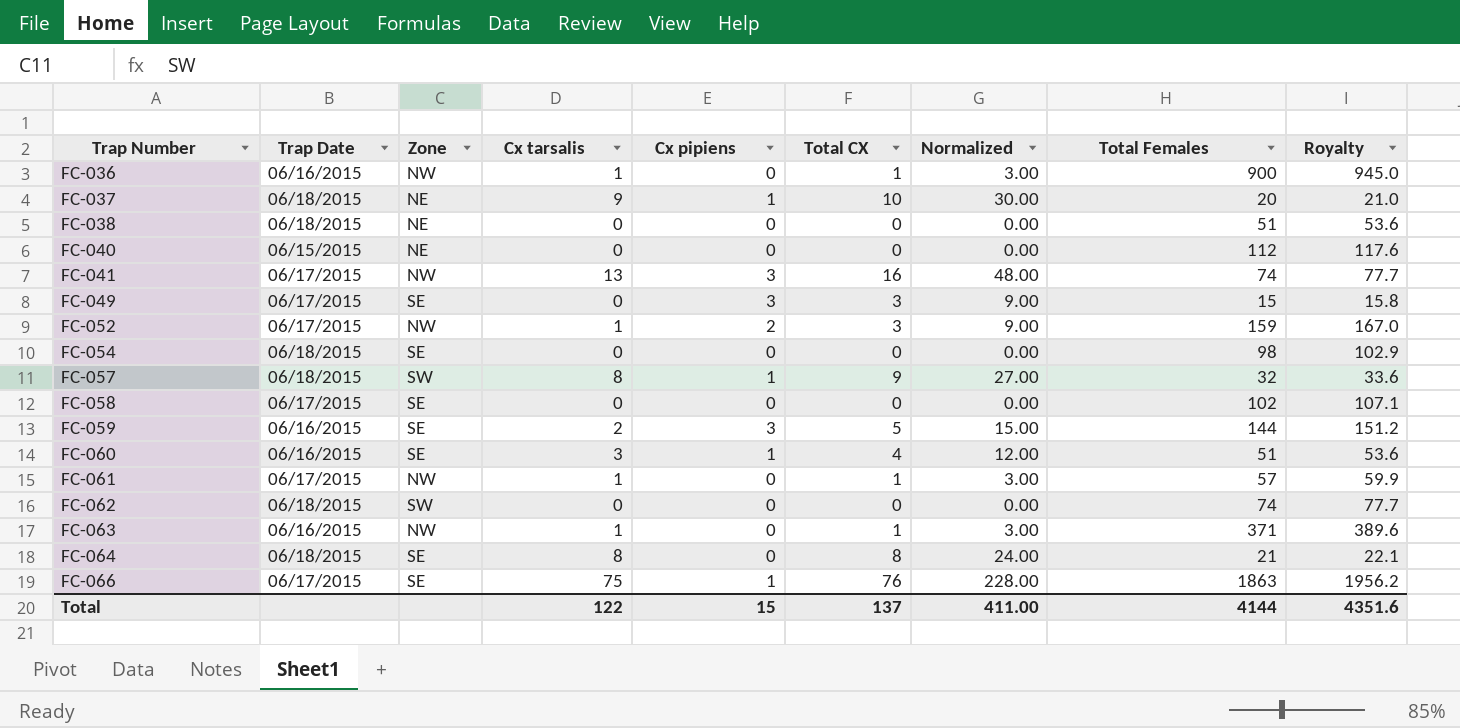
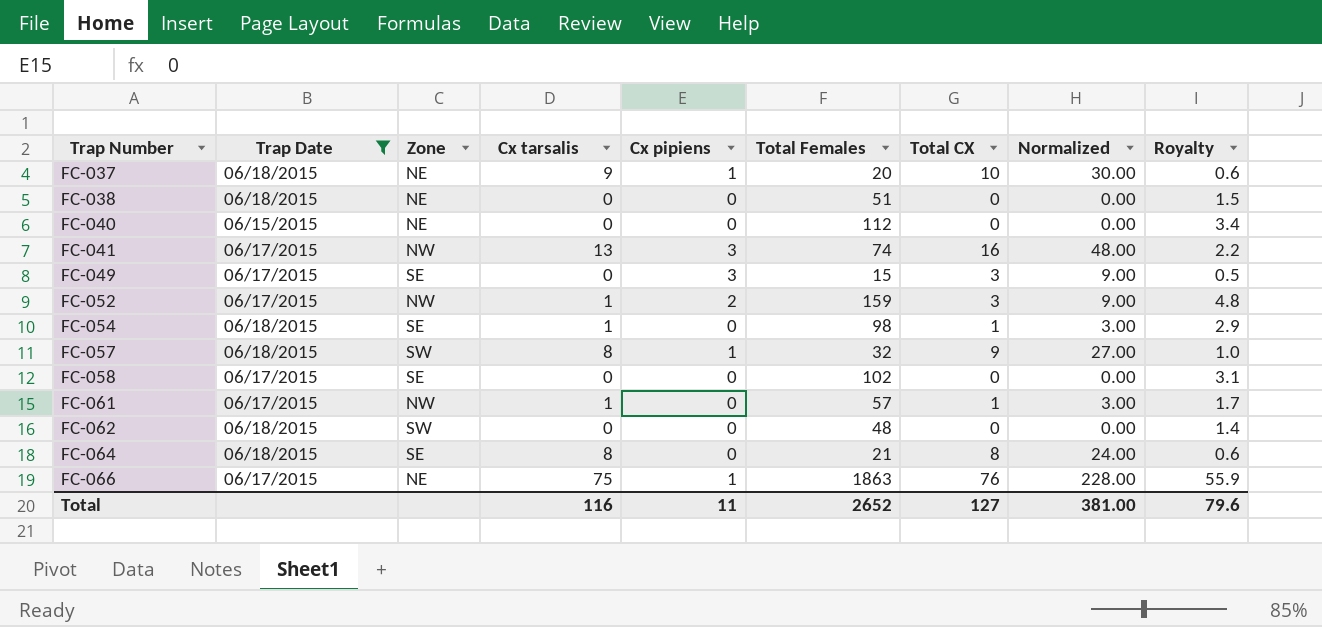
filter: none -> Trap Date != 06/16/2015
column Total Females | position: 8 -> 6
column Royalty | formula: [Total Females] * 1.05 -> [Total Females] * 0.03
FC-054 | Cx tarsalis: 0 -> 1
FC-054 | Total CX: 0 -> 1
FC-054 | Normalized: 0.00 -> 3.00
FC-062 | Total Females: 74 -> 48
FC-066 | Zone: SE -> NE
Total | Cx tarsalis: 122 -> 116
Total | Cx pipiens: 15 -> 11
Total | Total Females: 4144 -> 2652
Total | Total CX: 137 -> 127
Total | Normalized: 411.00 -> 381.00
Total | Royalty: 4351.6 -> 79.6

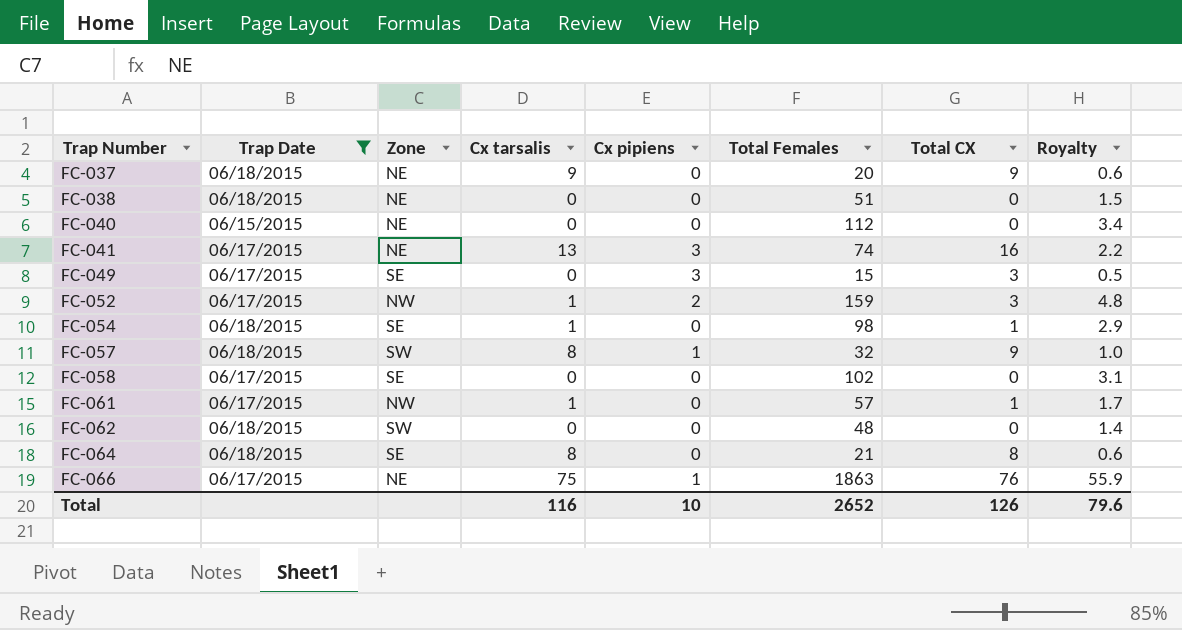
column Normalized | formula: [Total CX] * 3 -> none
FC-037 | Cx pipiens: 1 -> 0
FC-037 | Total CX: 10 -> 9
FC-041 | Zone: NW -> NE
Total | Cx pipiens: 11 -> 10
Total | Total CX: 127 -> 126

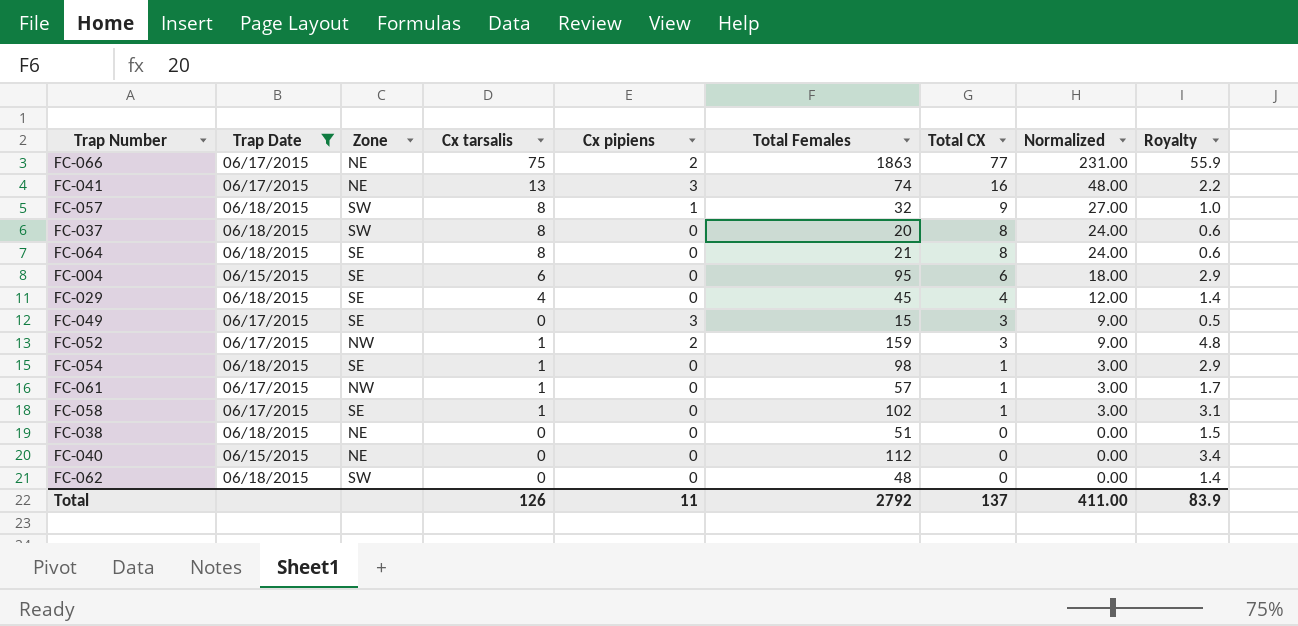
row order: Trap Number ascending -> Total CX descending
column Normalized | formula: none -> [Total CX] * 3
FC-066 | Cx pipiens: 1 -> 2
FC-066 | Total CX: 76 -> 77
FC-037 | Zone: NE -> SW
FC-037 | Cx tarsalis: 9 -> 8
FC-037 | Total CX: 9 -> 8
row FC-004: none -> 06/15/2015 | SE | 6 | 0 | 95 | 6 | 18.00 | 2.9
row FC-029: none -> 06/18/2015 | SE | 4 | 0 | 45 | 4 | 12.00 | 1.4
FC-058 | Cx tarsalis: 0 -> 1
FC-058 | Total CX: 0 -> 1
Total | Cx tarsalis: 116 -> 126
Total | Cx pipiens: 10 -> 11
Total | Total Females: 2652 -> 2792
Total | Total CX: 126 -> 137
Total | Royalty: 79.6 -> 83.9

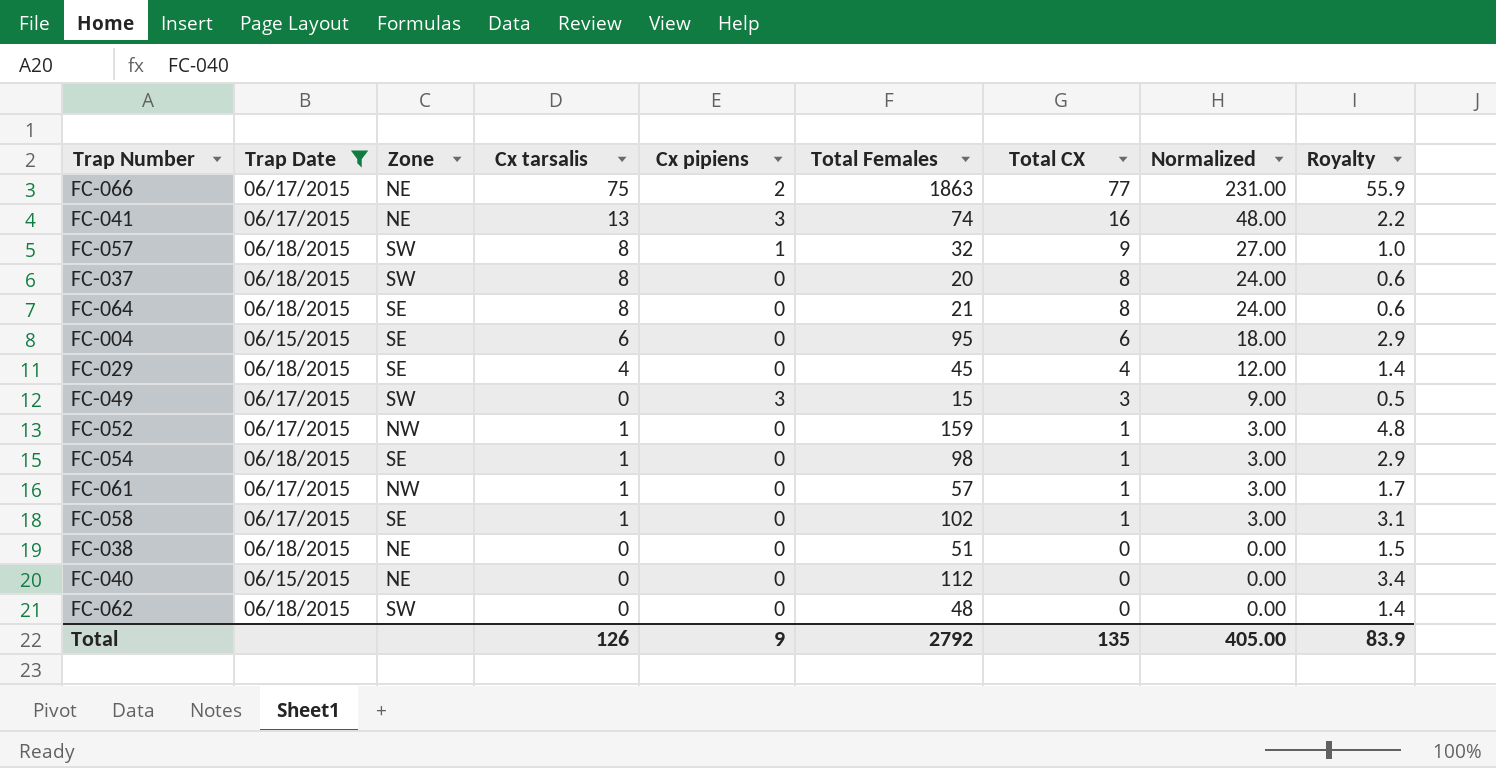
FC-049 | Zone: SE -> SW
FC-052 | Cx pipiens: 2 -> 0
FC-052 | Total CX: 3 -> 1
FC-052 | Normalized: 9.00 -> 3.00
Total | Cx pipiens: 11 -> 9
Total | Total CX: 137 -> 135
Total | Normalized: 411.00 -> 405.00

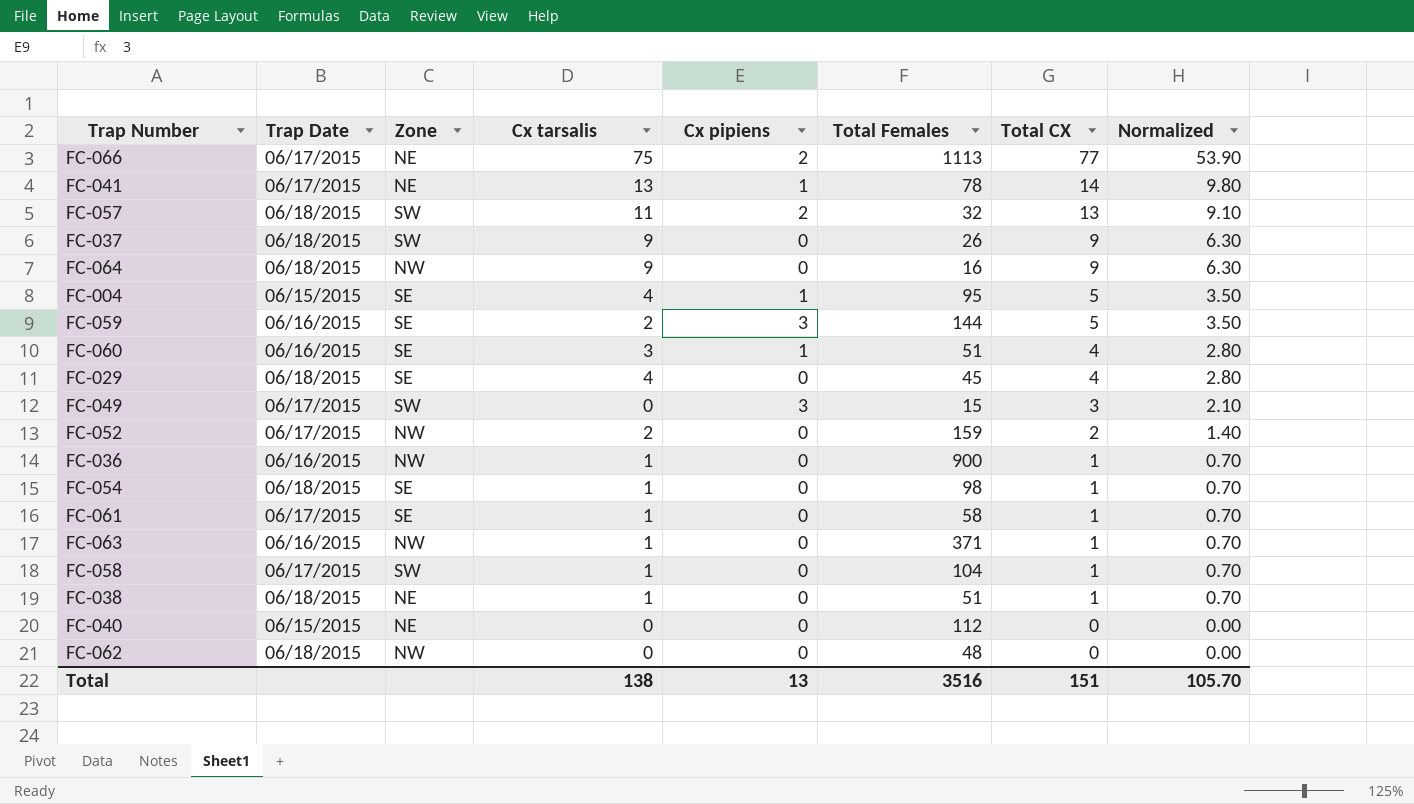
filter: Trap Date != 06/16/2015 -> none
column Royalty | formula: [Total Females] * 0.03 -> none
column Normalized | formula: [Total CX] * 3 -> [Total CX] * 0.7
FC-066 | Total Females: 1863 -> 1113
FC-041 | Cx pipiens: 3 -> 1
FC-041 | Total Females: 74 -> 78
FC-041 | Total CX: 16 -> 14
FC-057 | Cx tarsalis: 8 -> 11
FC-057 | Cx pipiens: 1 -> 2
FC-057 | Total CX: 9 -> 13
FC-037 | Cx tarsalis: 8 -> 9
FC-037 | Total Females: 20 -> 26
FC-037 | Total CX: 8 -> 9
FC-064 | Zone: SE -> NW
FC-064 | Cx tarsalis: 8 -> 9
FC-064 | Total Females: 21 -> 16
FC-064 | Total CX: 8 -> 9
FC-004 | Cx tarsalis: 6 -> 4
FC-004 | Cx pipiens: 0 -> 1
FC-004 | Total CX: 6 -> 5
FC-052 | Cx tarsalis: 1 -> 2
FC-052 | Total CX: 1 -> 2
FC-061 | Zone: NW -> SE
FC-061 | Total Females: 57 -> 58
FC-058 | Zone: SE -> SW
FC-058 | Total Females: 102 -> 104
FC-038 | Cx tarsalis: 0 -> 1
FC-038 | Total CX: 0 -> 1
FC-062 | Zone: SW -> NW
Total | Cx tarsalis: 126 -> 138
Total | Cx pipiens: 9 -> 13
Total | Total Females: 2792 -> 3516
Total | Total CX: 135 -> 151
Total | Normalized: 405.00 -> 105.70

